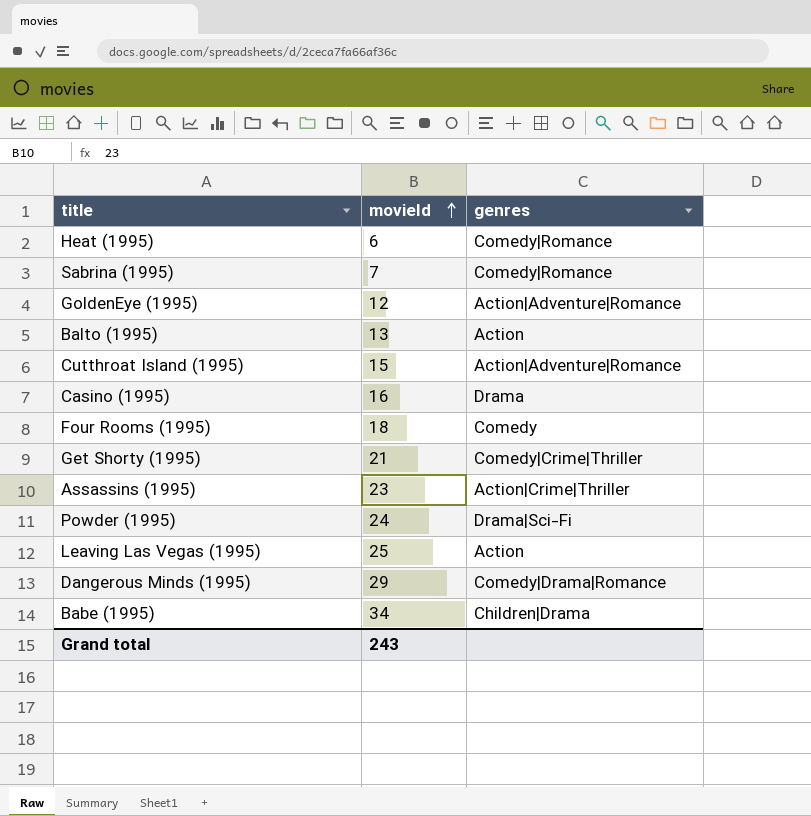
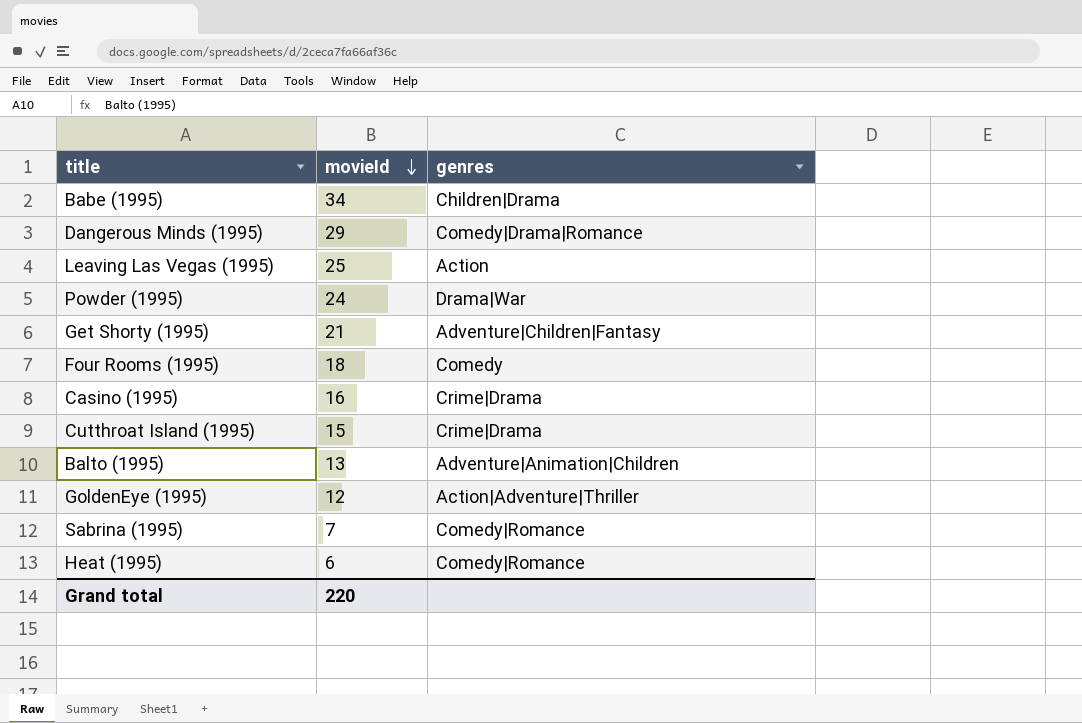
row order: movieId ascending -> movieId descending
row Assassins (1995): 23 | Action|Crime|Thriller -> none
Powder (1995) | genres: Drama|Sci-Fi -> Drama|War
Get Shorty (1995) | genres: Comedy|Crime|Thriller -> Adventure|Children|Fantasy
Casino (1995) | genres: Drama -> Crime|Drama
Cutthroat Island (1995) | genres: Action|Adventure|Romance -> Crime|Drama
Balto (1995) | genres: Action -> Adventure|Animation|Children
GoldenEye (1995) | genres: Action|Adventure|Romance -> Action|Adventure|Thriller
Grand total | movieId: 243 -> 220

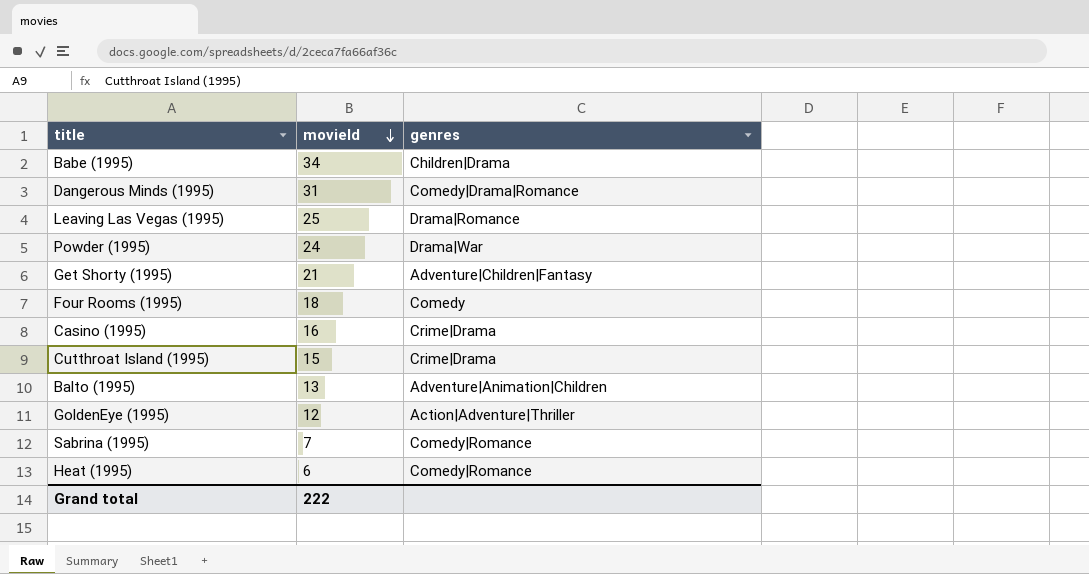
Dangerous Minds (1995) | movieId: 29 -> 31
Leaving Las Vegas (1995) | genres: Action -> Drama|Romance
Grand total | movieId: 220 -> 222

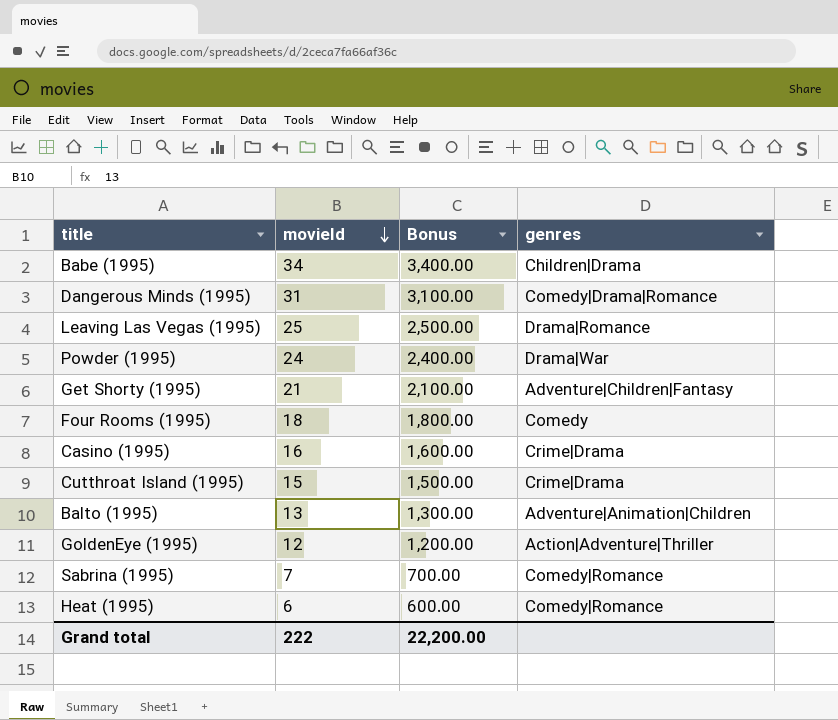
column Bonus | formula: none -> [movieId] * 100

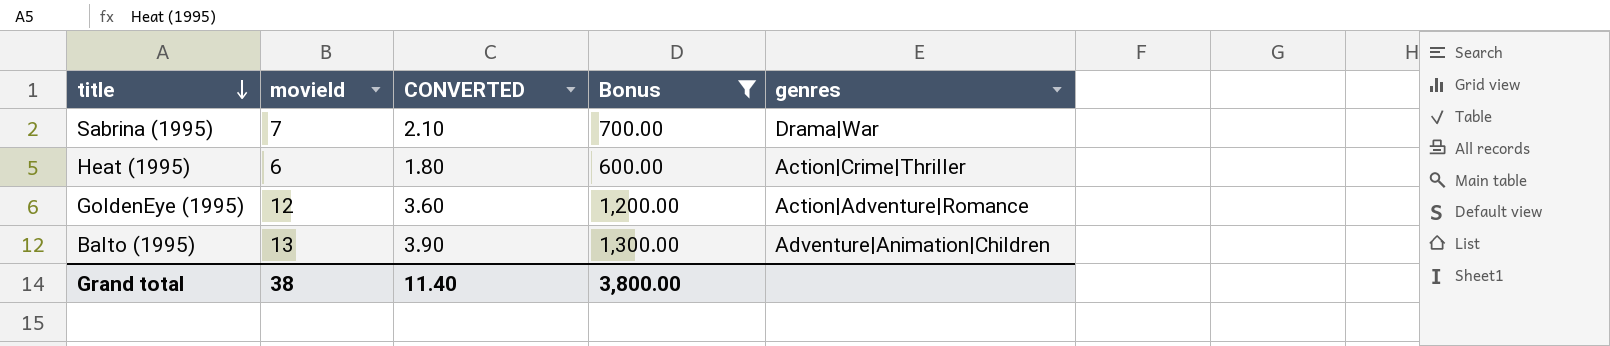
filter: none -> Bonus <= 1,300.00
row order: movieId descending -> title descending
column CONVERTED | formula: none -> [movieId] * 0.3
Sabrina (1995) | genres: Comedy|Romance -> Drama|War
Heat (1995) | genres: Comedy|Romance -> Action|Crime|Thriller
GoldenEye (1995) | genres: Action|Adventure|Thriller -> Action|Adventure|Romance
Grand total | movieId: 222 -> 38
Grand total | Bonus: 22,200.00 -> 3,800.00

